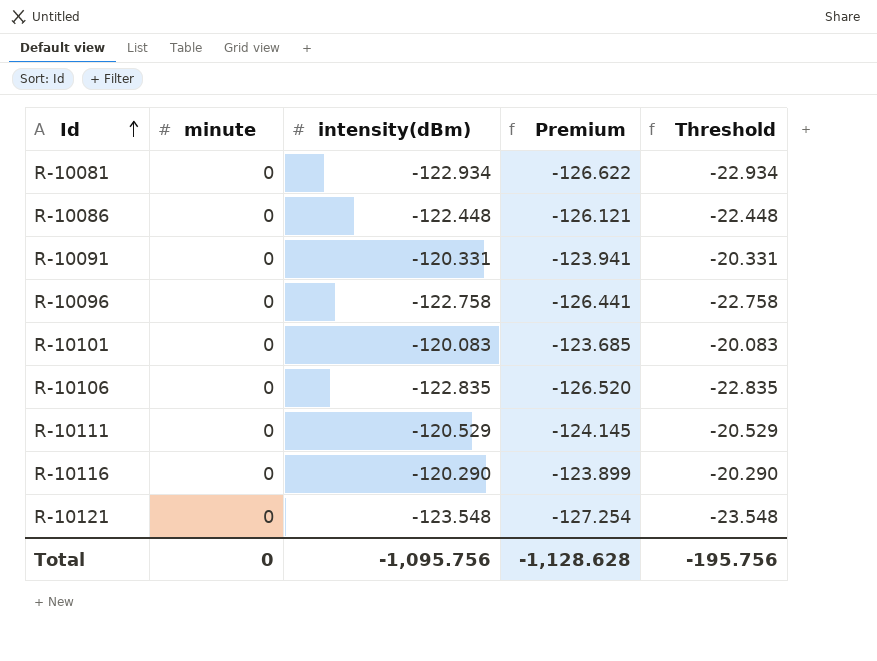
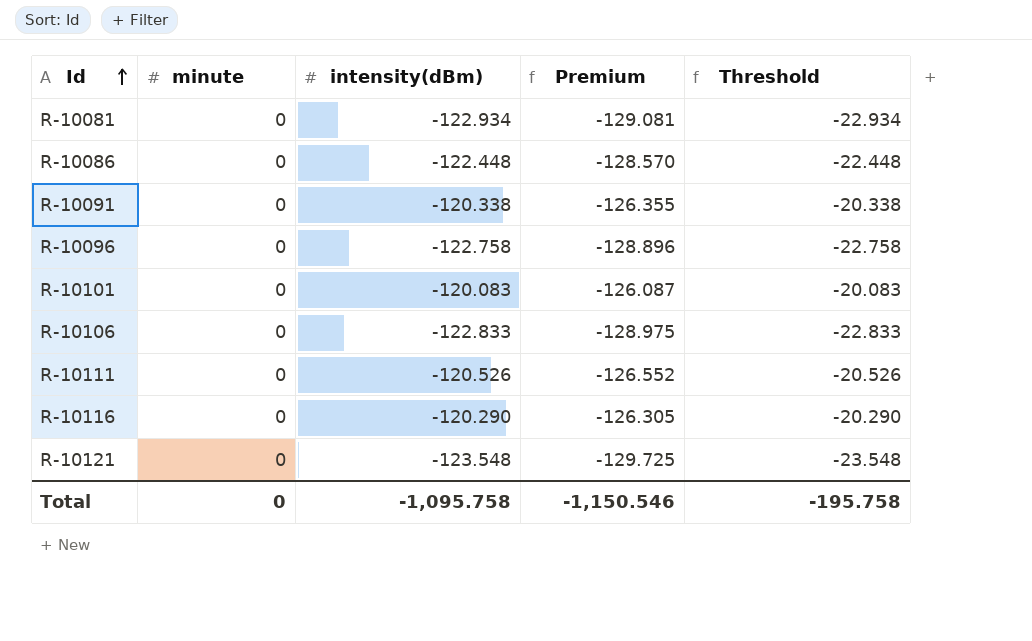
column Premium | formula: [intensity(dBm)] * 1.03 -> [intensity(dBm)] * 1.05
R-10091 | intensity(dBm): -120.331 -> -120.338
R-10091 | Threshold: -20.331 -> -20.338
R-10106 | intensity(dBm): -122.835 -> -122.833
R-10106 | Threshold: -22.835 -> -22.833
R-10111 | intensity(dBm): -120.529 -> -120.526
R-10111 | Threshold: -20.529 -> -20.526
Total | intensity(dBm): -1,095.756 -> -1,095.758
Total | Premium: -1,128.628 -> -1,150.546
Total | Threshold: -195.756 -> -195.758

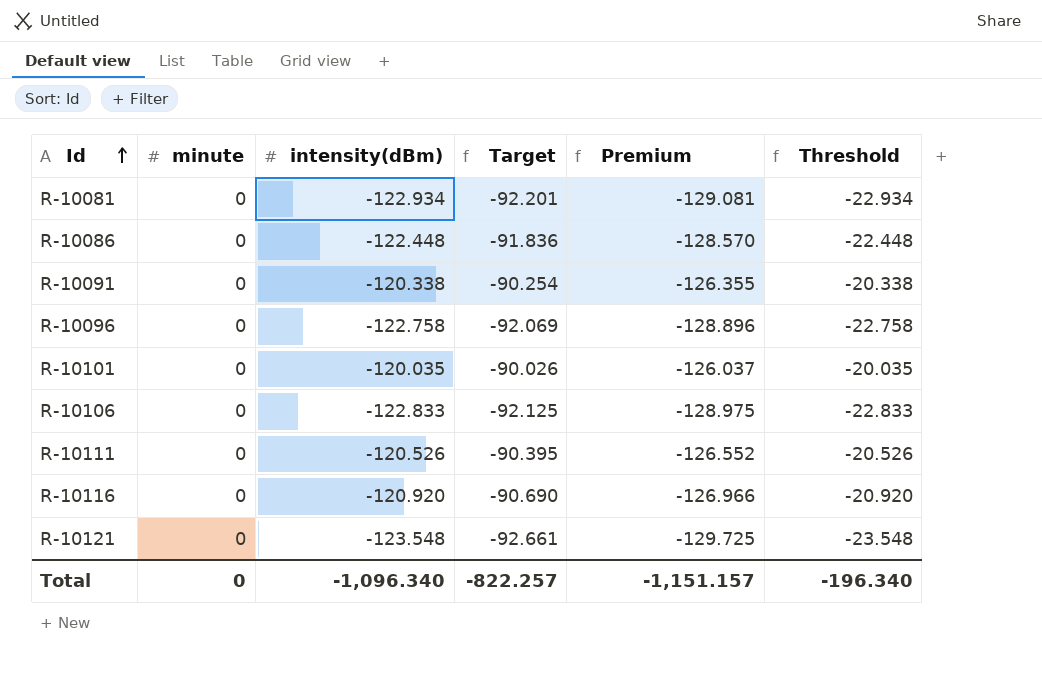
column Target | formula: none -> [intensity(dBm)] * 0.75
R-10101 | intensity(dBm): -120.083 -> -120.035
R-10101 | Premium: -126.087 -> -126.037
R-10101 | Threshold: -20.083 -> -20.035
R-10116 | intensity(dBm): -120.290 -> -120.920
R-10116 | Premium: -126.305 -> -126.966
R-10116 | Threshold: -20.290 -> -20.920
Total | intensity(dBm): -1,095.758 -> -1,096.340
Total | Premium: -1,150.546 -> -1,151.157
Total | Threshold: -195.758 -> -196.340

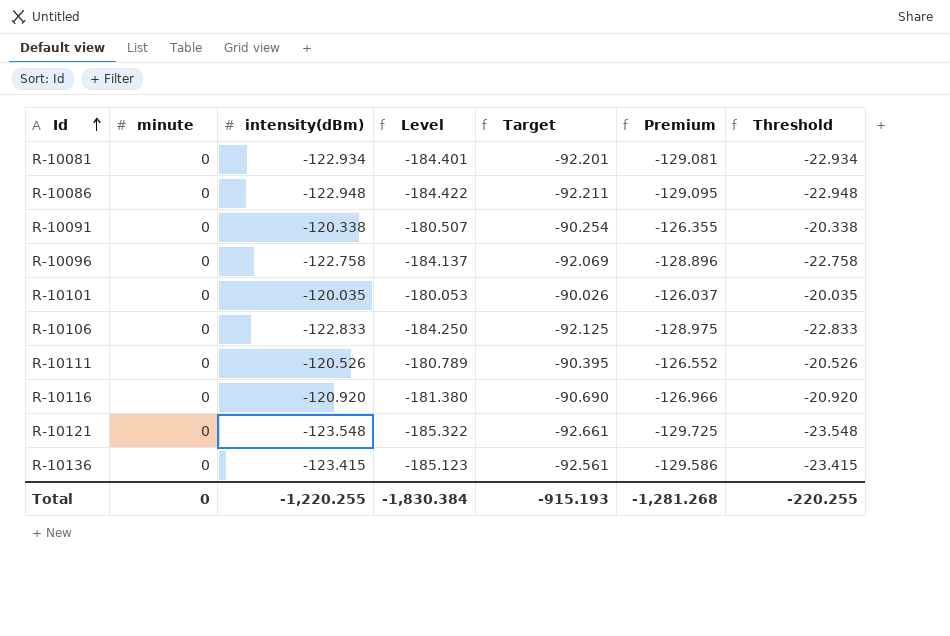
column Level | formula: none -> [intensity(dBm)] * 1.5
R-10086 | intensity(dBm): -122.448 -> -122.948
R-10086 | Target: -91.836 -> -92.211
R-10086 | Premium: -128.570 -> -129.095
R-10086 | Threshold: -22.448 -> -22.948
row R-10136: none -> 0 | -123.415 | -185.123 | -92.561 | -129.586 | -23.415
Total | intensity(dBm): -1,096.340 -> -1,220.255
Total | Target: -822.257 -> -915.193
Total | Premium: -1,151.157 -> -1,281.268
Total | Threshold: -196.340 -> -220.255

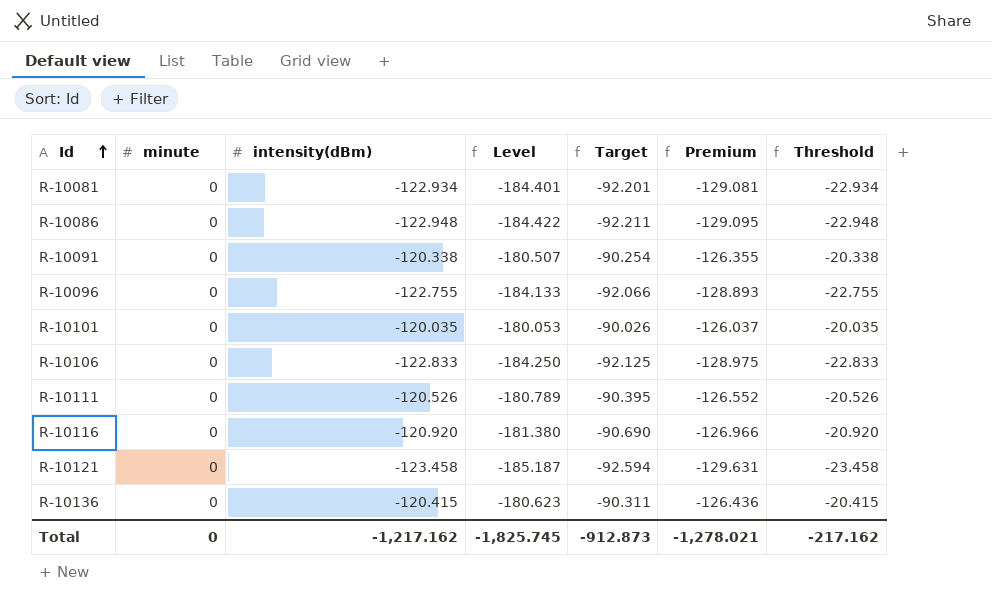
R-10096 | intensity(dBm): -122.758 -> -122.755
R-10096 | Level: -184.137 -> -184.133
R-10096 | Target: -92.069 -> -92.066
R-10096 | Premium: -128.896 -> -128.893
R-10096 | Threshold: -22.758 -> -22.755
R-10121 | intensity(dBm): -123.548 -> -123.458
R-10121 | Level: -185.322 -> -185.187
R-10121 | Target: -92.661 -> -92.594
R-10121 | Premium: -129.725 -> -129.631
R-10121 | Threshold: -23.548 -> -23.458
R-10136 | intensity(dBm): -123.415 -> -120.415
R-10136 | Level: -185.123 -> -180.623
R-10136 | Target: -92.561 -> -90.311
R-10136 | Premium: -129.586 -> -126.436
R-10136 | Threshold: -23.415 -> -20.415
Total | intensity(dBm): -1,220.255 -> -1,217.162
Total | Level: -1,830.384 -> -1,825.745
Total | Target: -915.193 -> -912.873
Total | Premium: -1,281.268 -> -1,278.021
Total | Threshold: -220.255 -> -217.162

